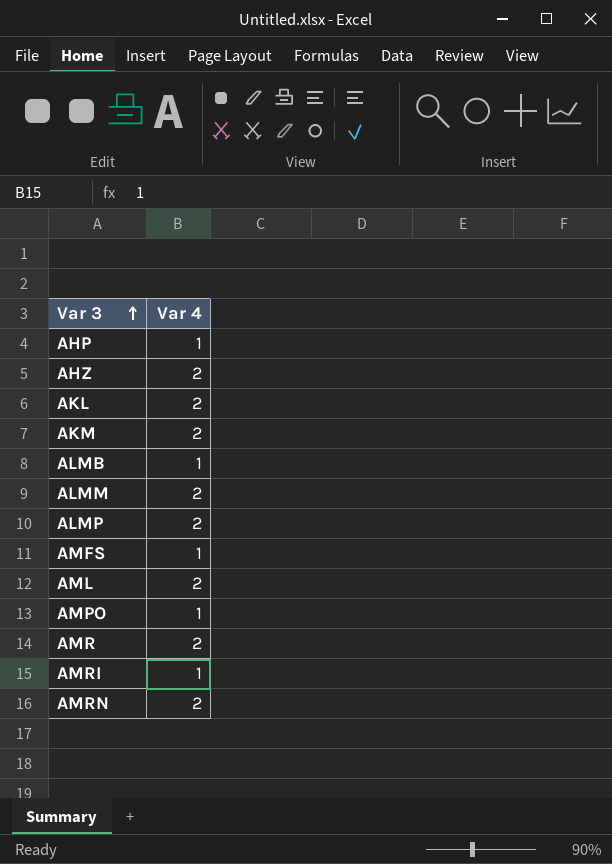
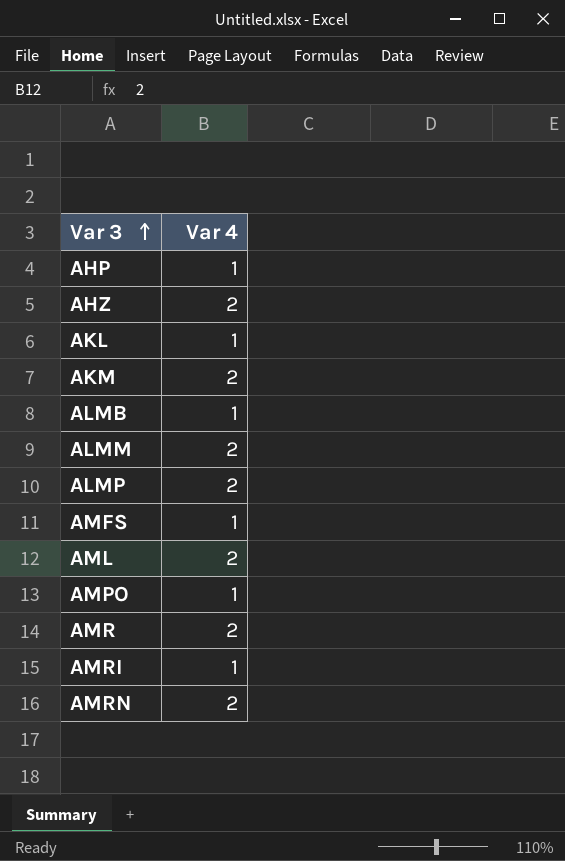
AKL | Var 4: 2 -> 1

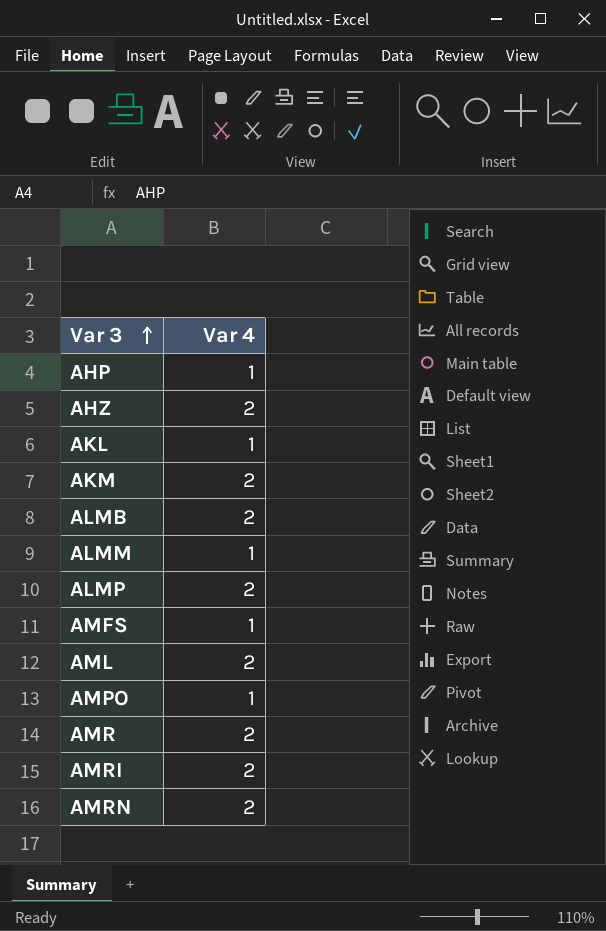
ALMB | Var 4: 1 -> 2
ALMM | Var 4: 2 -> 1
AMRI | Var 4: 1 -> 2

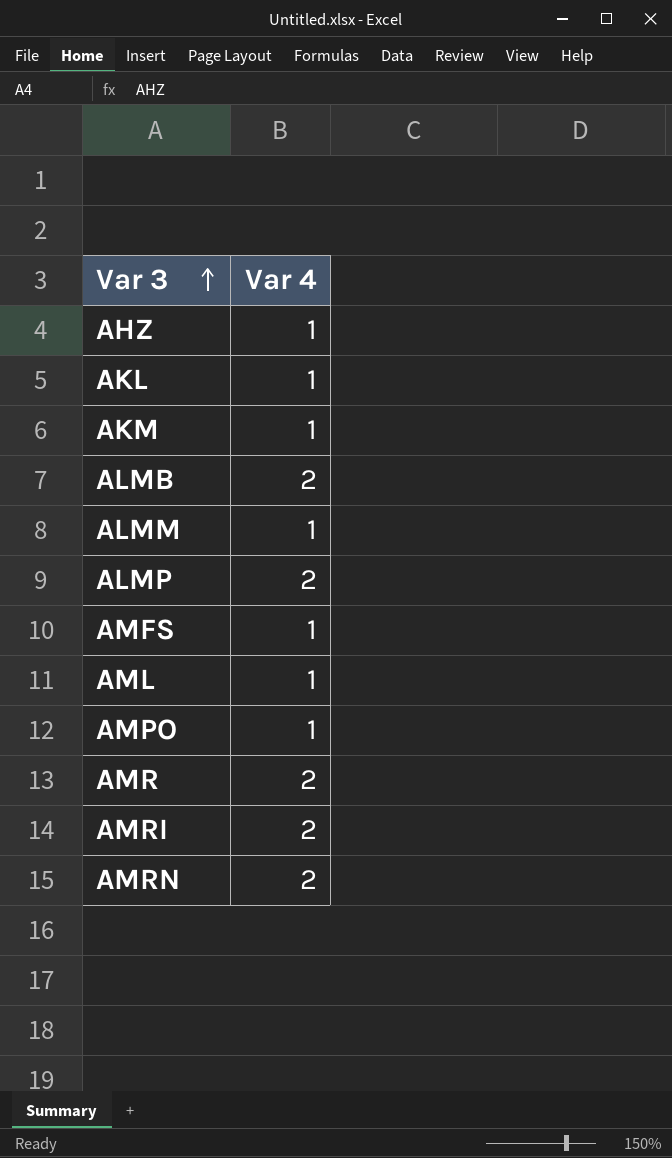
row AHP: 1 -> none
AHZ | Var 4: 2 -> 1
AKM | Var 4: 2 -> 1
AML | Var 4: 2 -> 1

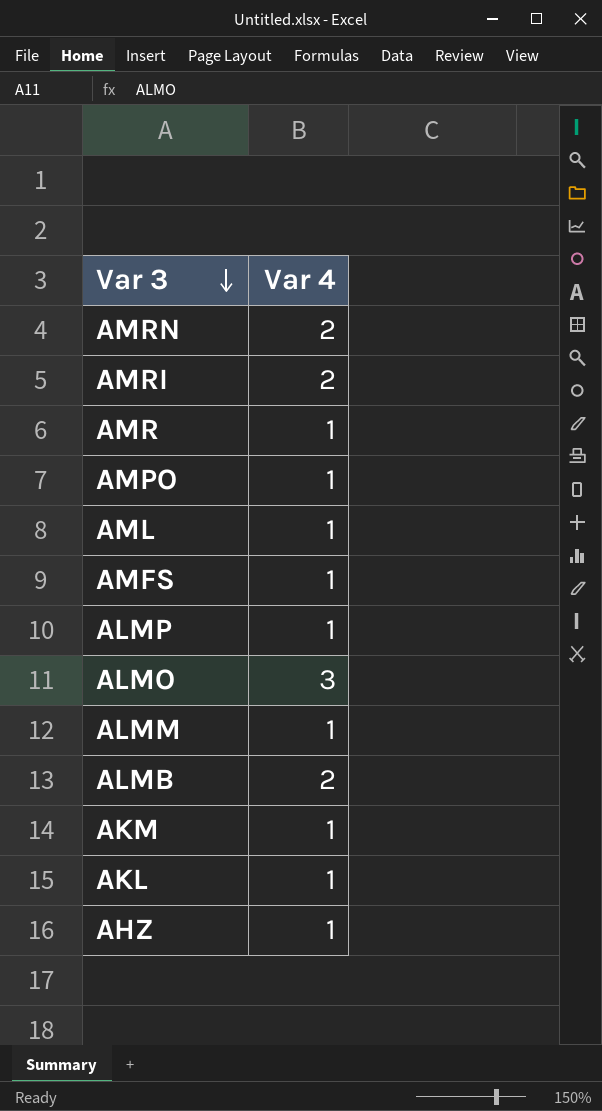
row order: Var 3 ascending -> Var 3 descending
AMR | Var 4: 2 -> 1
ALMP | Var 4: 2 -> 1
row ALMO: none -> 3

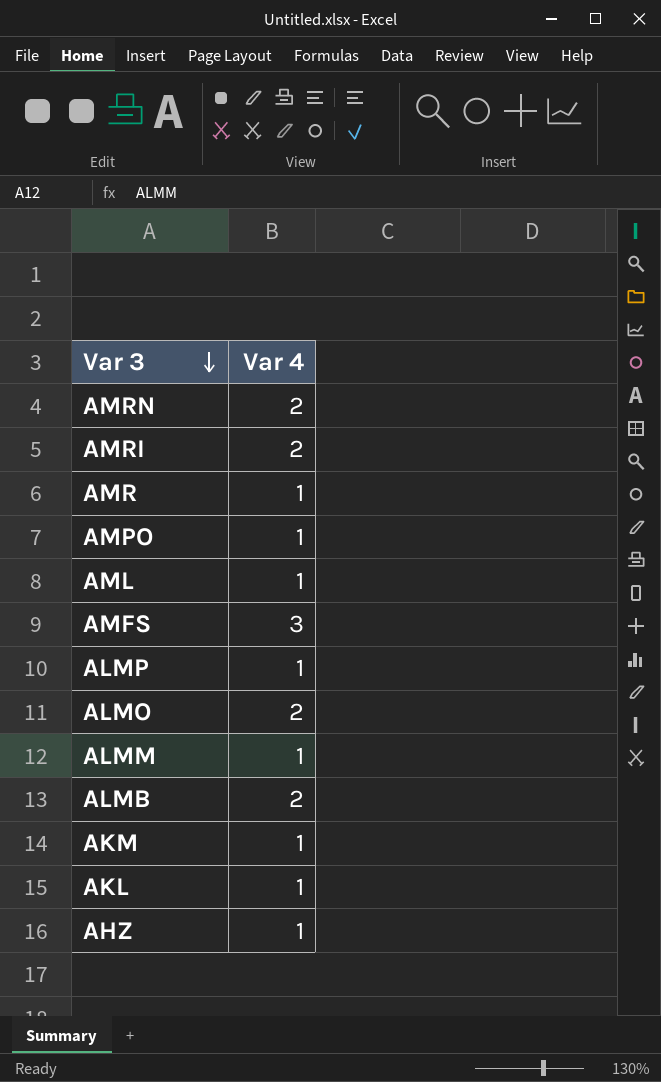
AMFS | Var 4: 1 -> 3
ALMO | Var 4: 3 -> 2

